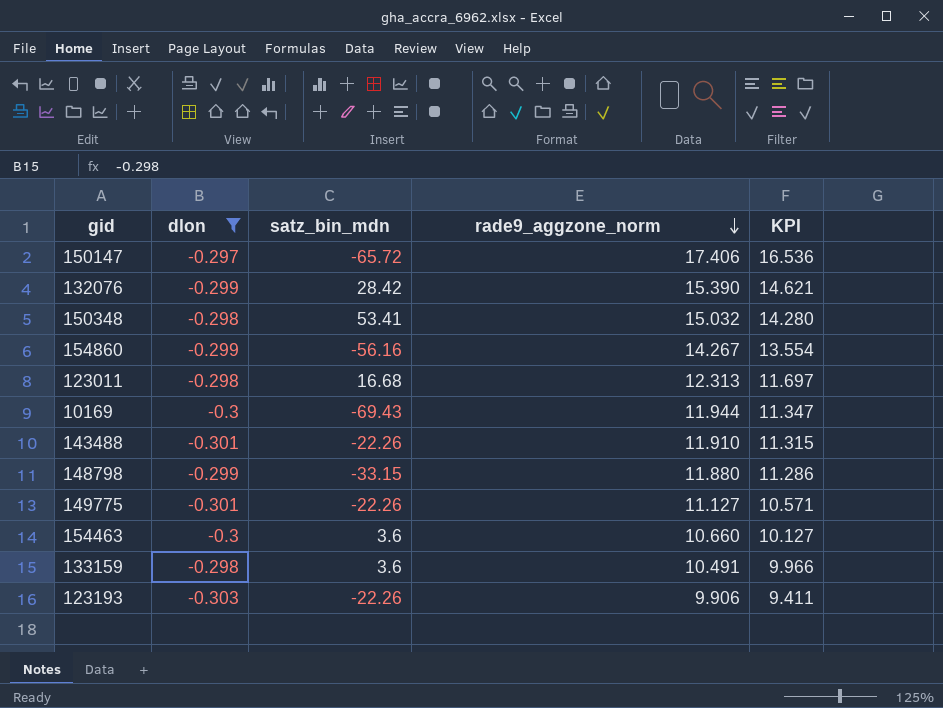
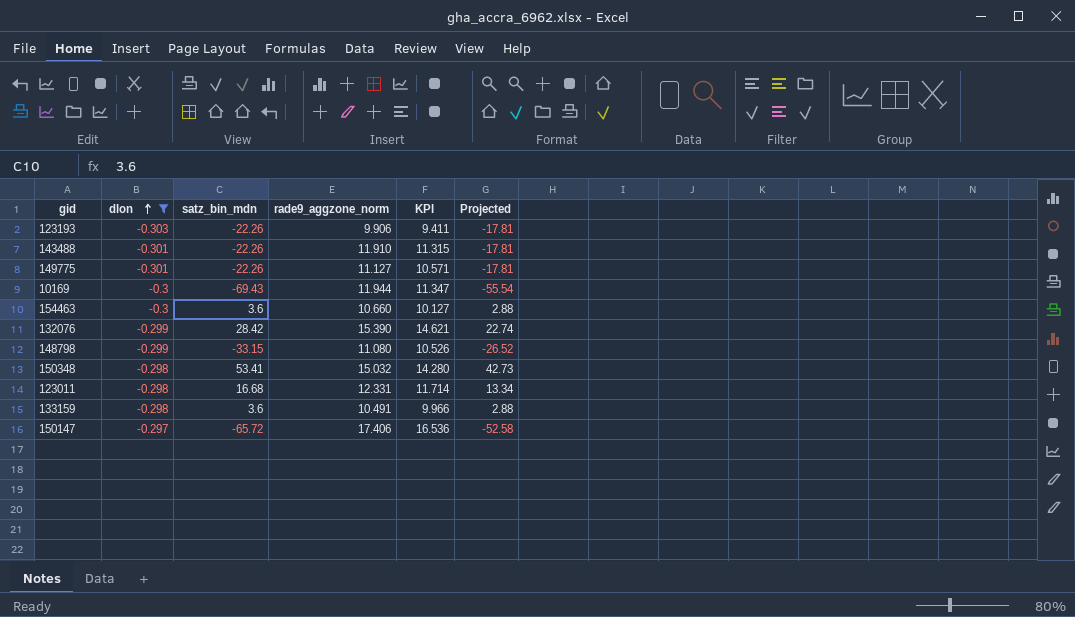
row order: rade9_aggzone_norm descending -> dlon ascending
column Projected | formula: none -> [satz_bin_mdn] * 0.8
row 154860: -0.299 | -56.16 | 14.267 | 13.554 -> none
148798 | rade9_aggzone_norm: 11.880 -> 11.080
148798 | KPI: 11.286 -> 10.526
123011 | rade9_aggzone_norm: 12.313 -> 12.331
123011 | KPI: 11.697 -> 11.714

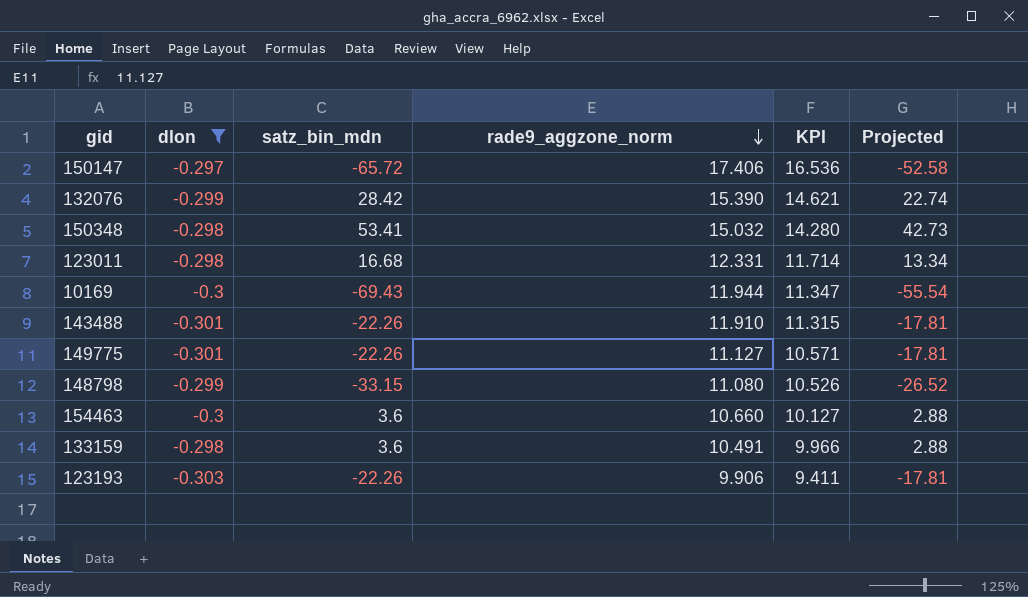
row order: dlon ascending -> rade9_aggzone_norm descending

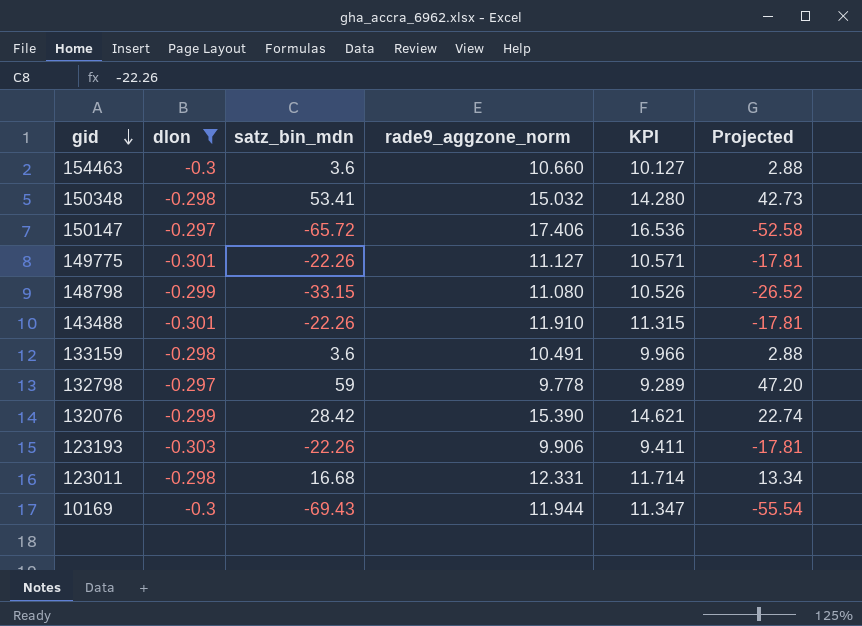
row order: rade9_aggzone_norm descending -> gid descending
row 132798: none -> -0.297 | 59 | 9.778 | 9.289 | 47.20

